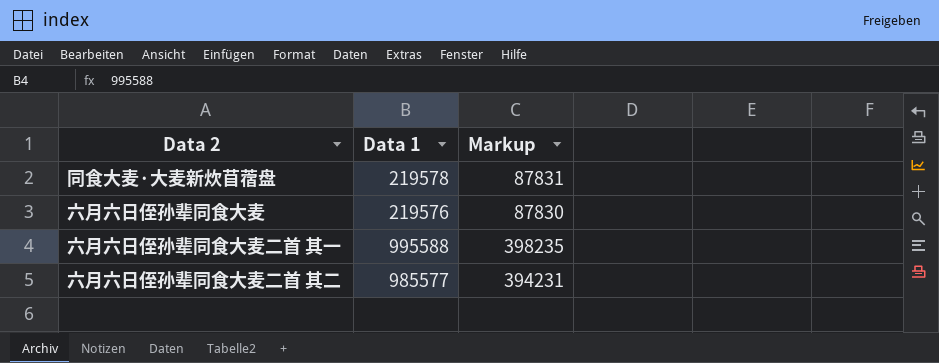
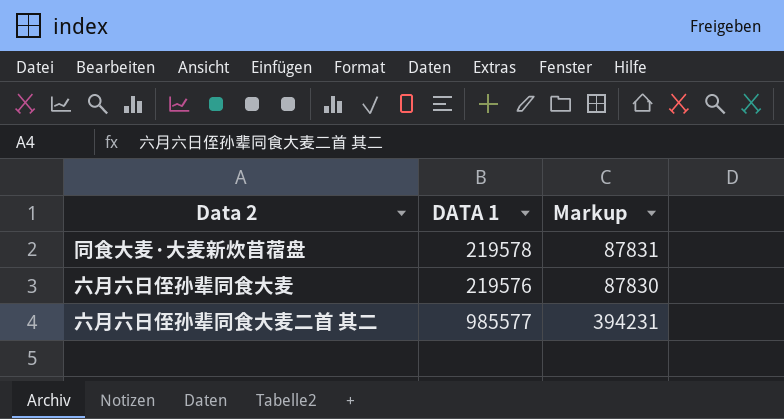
column name: Data 1 -> DATA 1
row 六月六日侄孙辈同食大麦二首 其一: 995588 | 398235 -> none

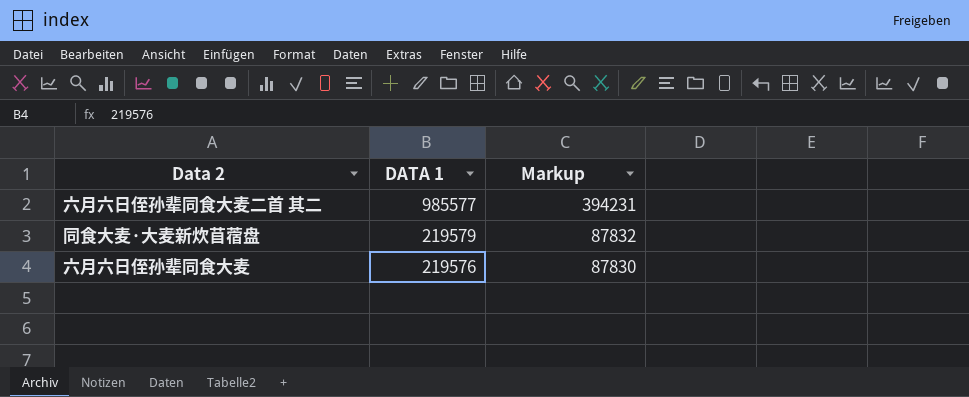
row order: none -> DATA 1 descending
同食大麦·大麦新炊苜蓿盘 | DATA 1: 219578 -> 219579
同食大麦·大麦新炊苜蓿盘 | Markup: 87831 -> 87832

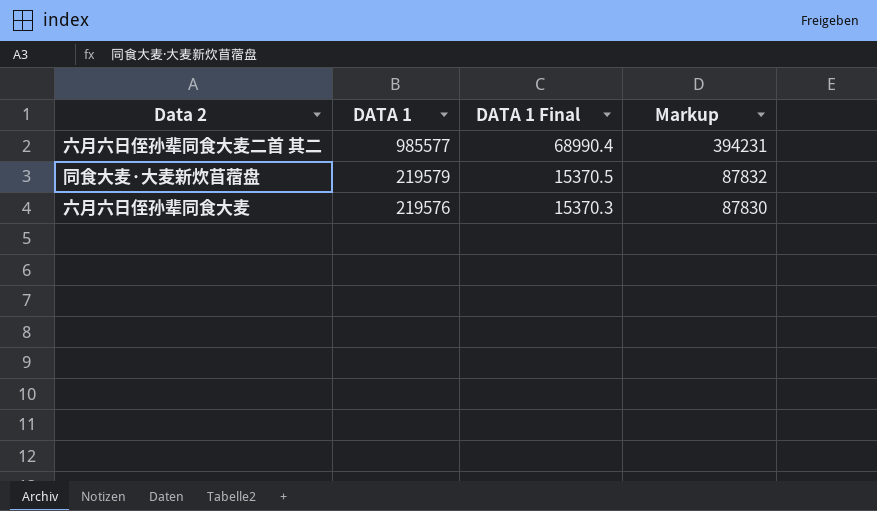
column DATA 1 Final | formula: none -> [DATA 1] * 0.07

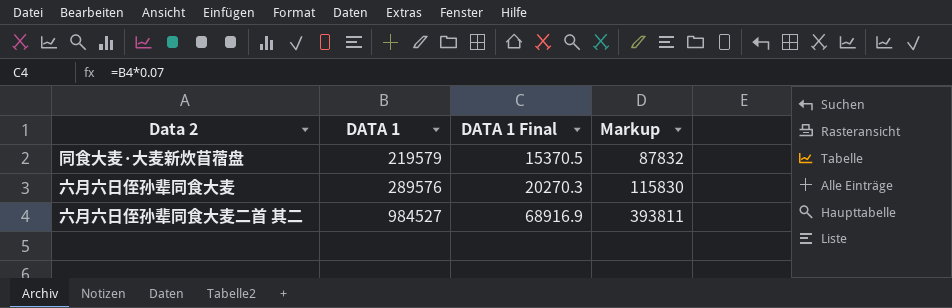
row order: DATA 1 descending -> DATA 1 ascending
六月六日侄孙辈同食大麦 | DATA 1: 219576 -> 289576
六月六日侄孙辈同食大麦 | DATA 1 Final: 15370.3 -> 20270.3
六月六日侄孙辈同食大麦 | Markup: 87830 -> 115830
六月六日侄孙辈同食大麦二首 其二 | DATA 1: 985577 -> 984527
六月六日侄孙辈同食大麦二首 其二 | DATA 1 Final: 68990.4 -> 68916.9
六月六日侄孙辈同食大麦二首 其二 | Markup: 394231 -> 393811

